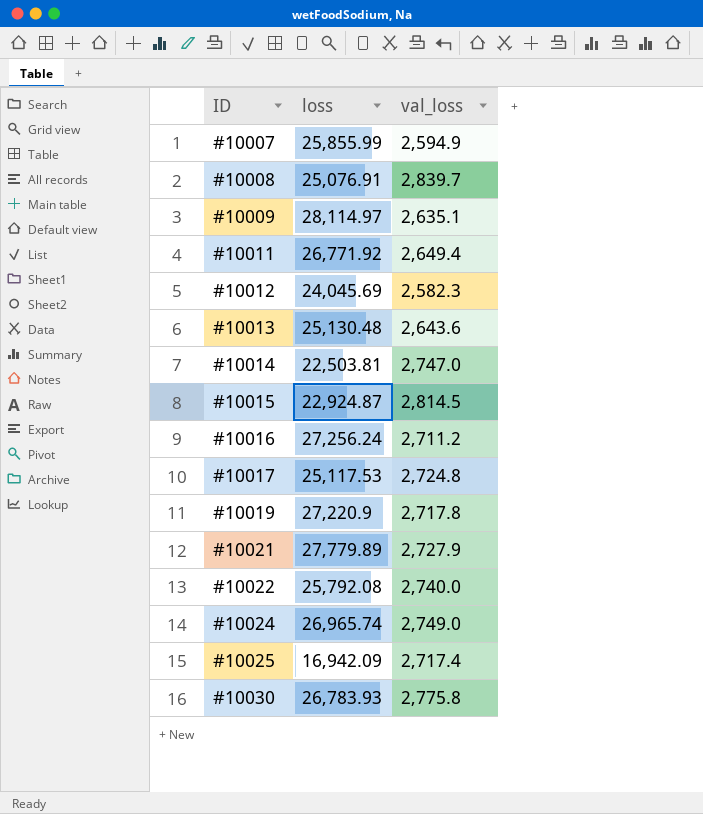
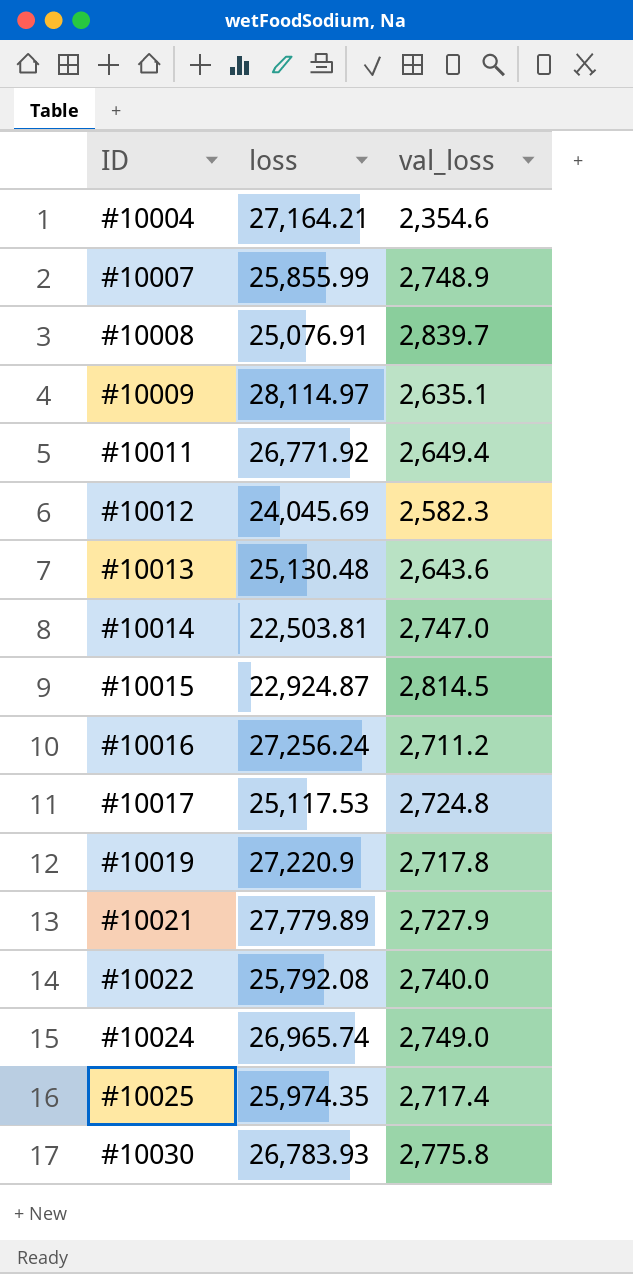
row #10004: none -> 27,164.21 | 2,354.6
#10007 | val_loss: 2,594.9 -> 2,748.9
#10025 | loss: 16,942.09 -> 25,974.35

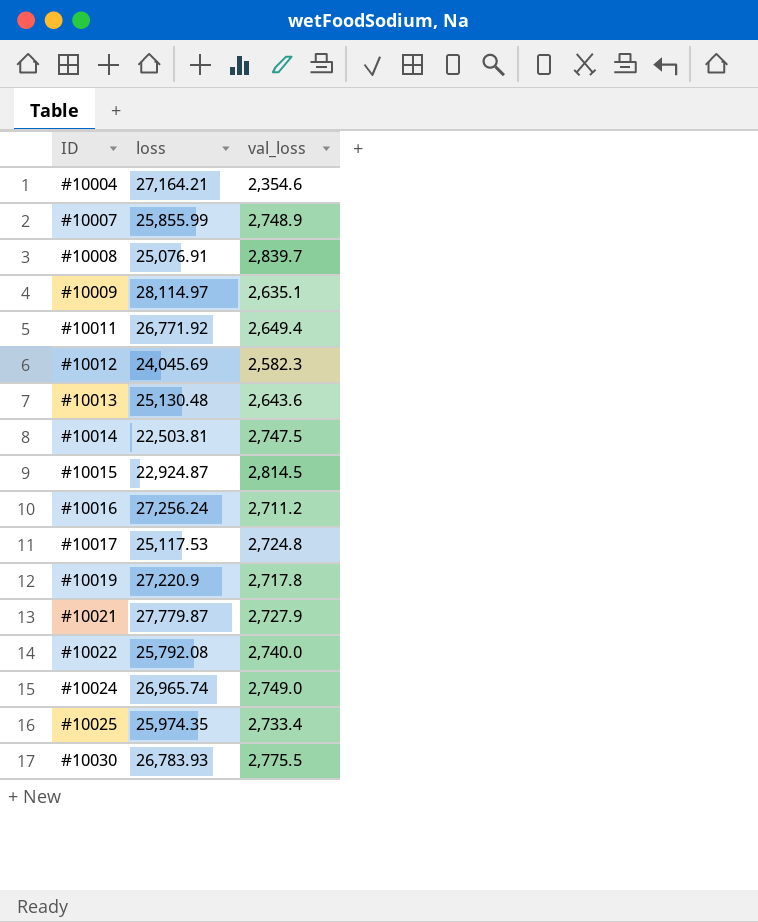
#10014 | val_loss: 2,747.0 -> 2,747.5
#10021 | loss: 27,779.89 -> 27,779.87
#10025 | val_loss: 2,717.4 -> 2,733.4
#10030 | val_loss: 2,775.8 -> 2,775.5

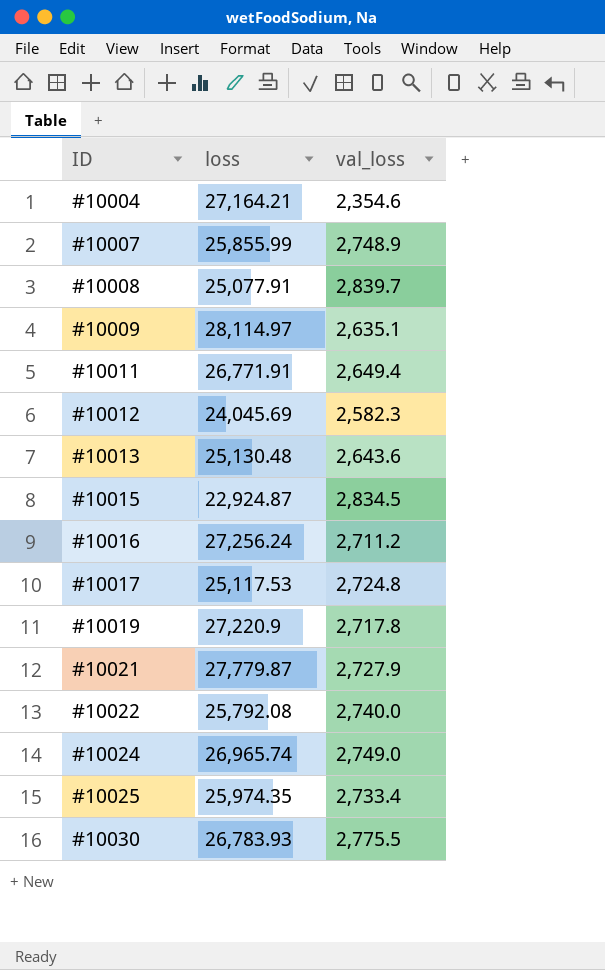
row #10014: 22,503.81 | 2,747.5 -> none
#10008 | loss: 25,076.91 -> 25,077.91
#10011 | loss: 26,771.92 -> 26,771.91
#10015 | val_loss: 2,814.5 -> 2,834.5

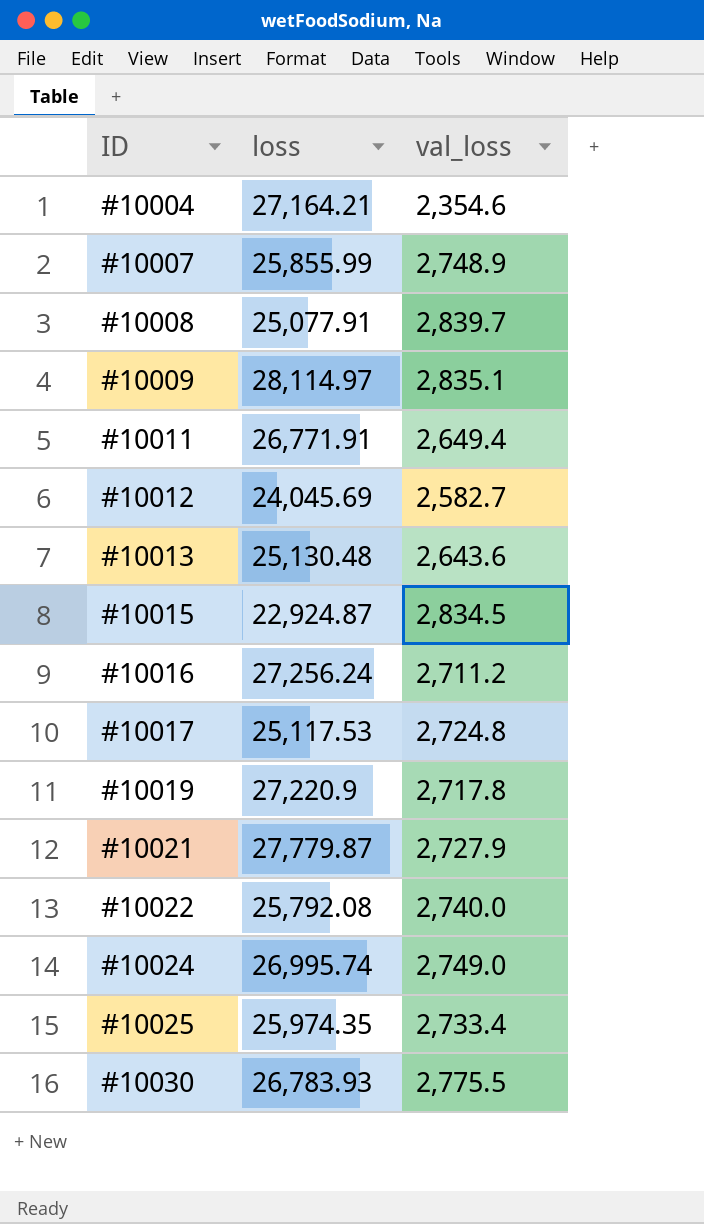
#10009 | val_loss: 2,635.1 -> 2,835.1
#10012 | val_loss: 2,582.3 -> 2,582.7
#10024 | loss: 26,965.74 -> 26,995.74

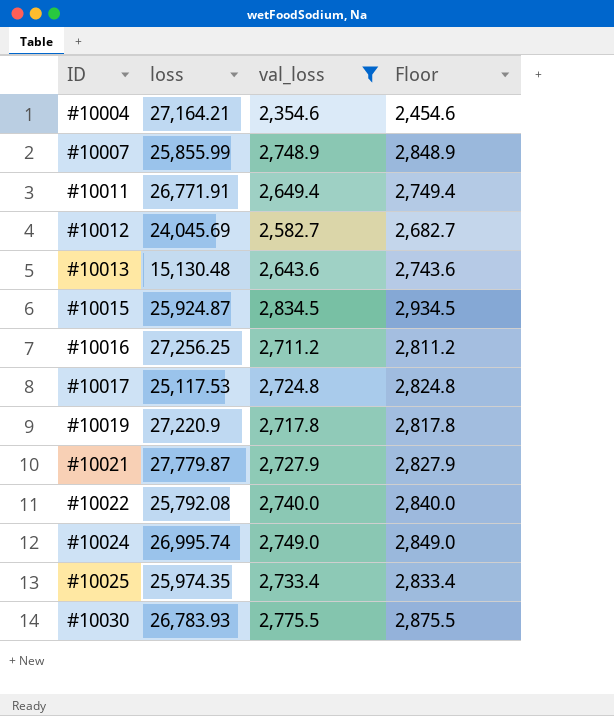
filter: none -> val_loss <= 2,834.5
column Floor | formula: none -> [val_loss] + 100
#10013 | loss: 25,130.48 -> 15,130.48
#10015 | loss: 22,924.87 -> 25,924.87
#10016 | loss: 27,256.24 -> 27,256.25

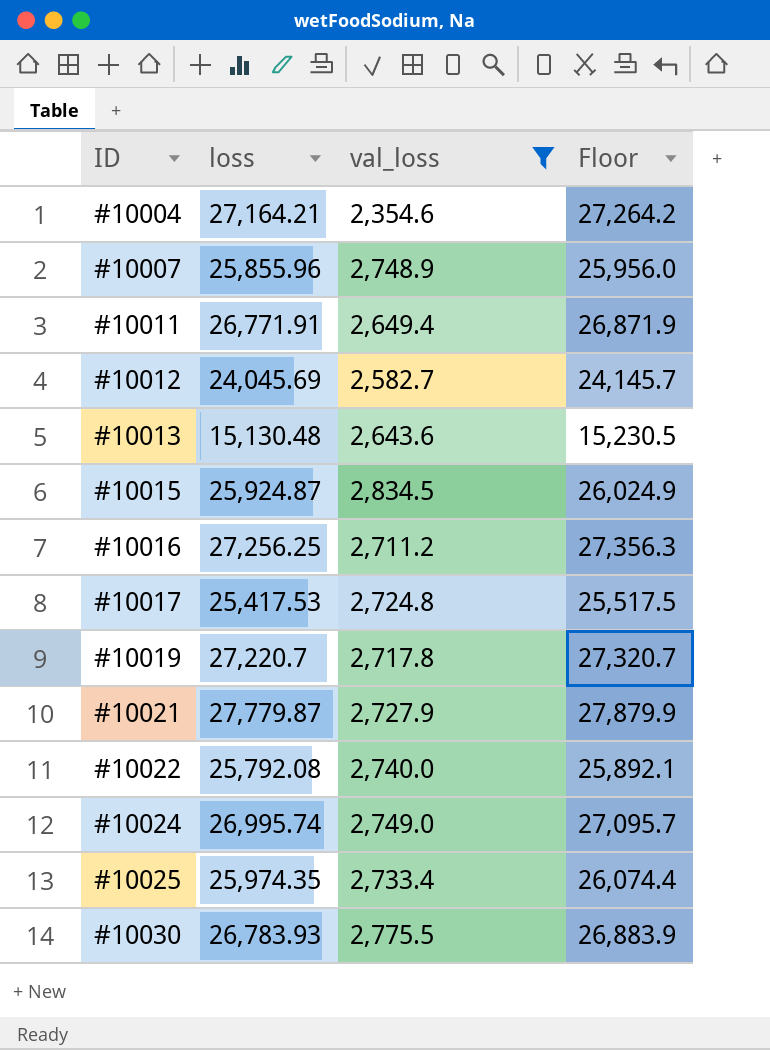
column Floor | formula: [val_loss] + 100 -> [loss] + 100
#10007 | loss: 25,855.99 -> 25,855.96
#10017 | loss: 25,117.53 -> 25,417.53
#10019 | loss: 27,220.9 -> 27,220.7

